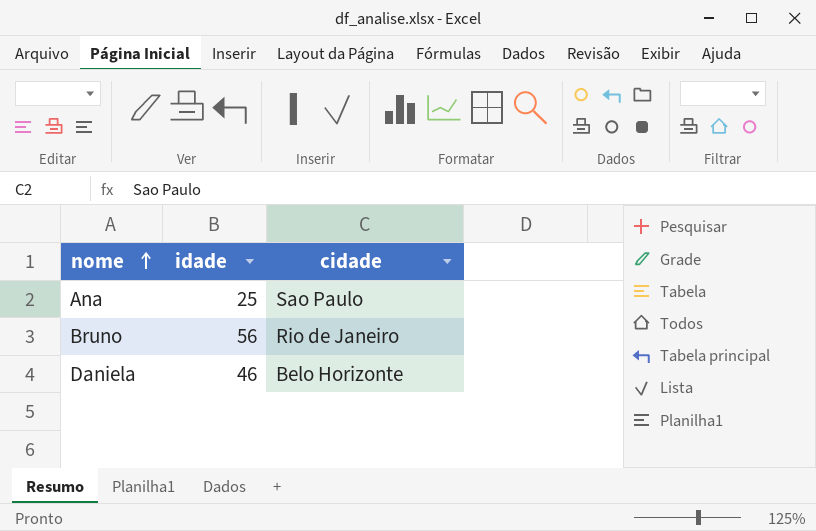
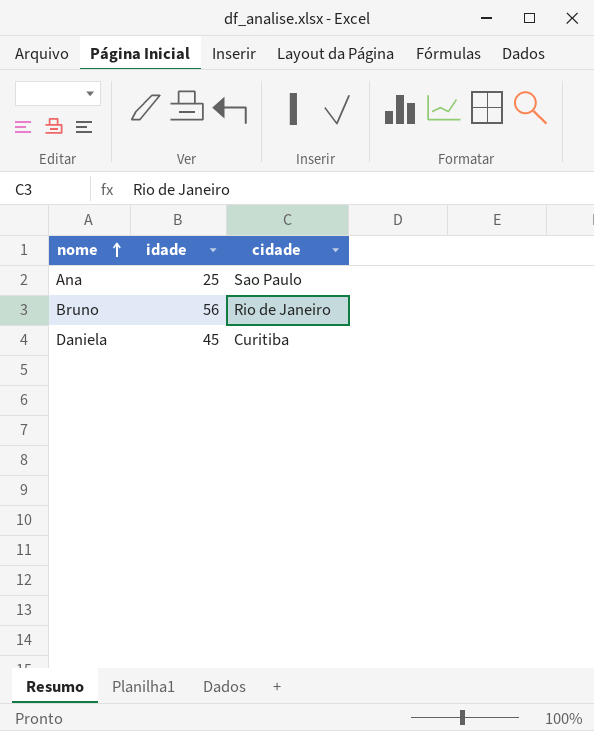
Daniela | idade: 46 -> 45
Daniela | cidade: Belo Horizonte -> Curitiba

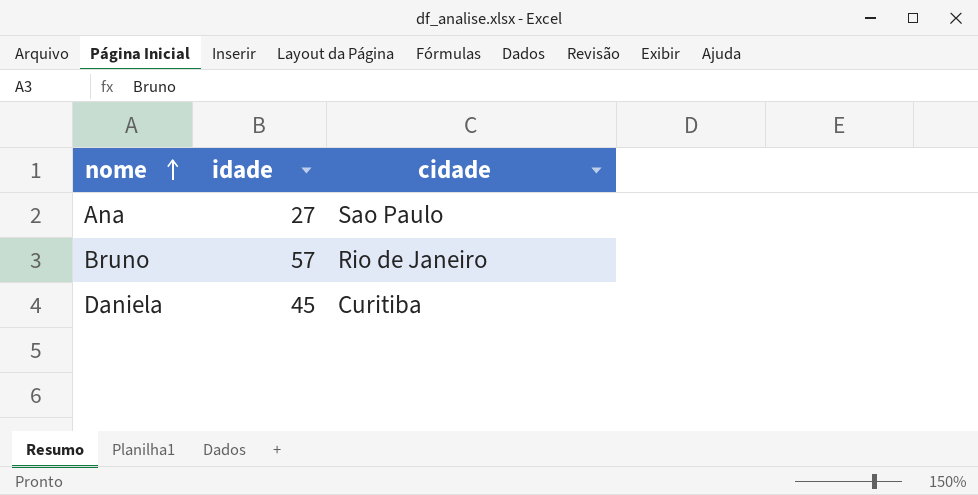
Ana | idade: 25 -> 27
Bruno | idade: 56 -> 57

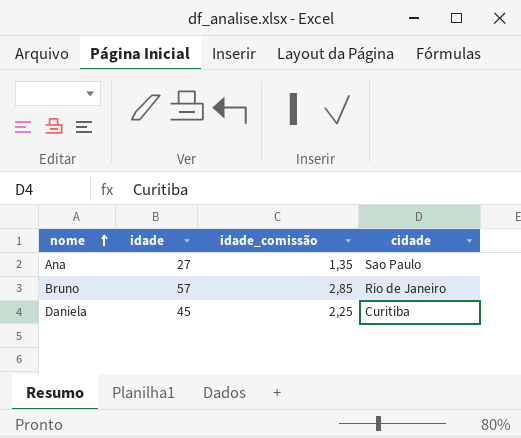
column idade_comissão | formula: none -> [idade] * 0,05

